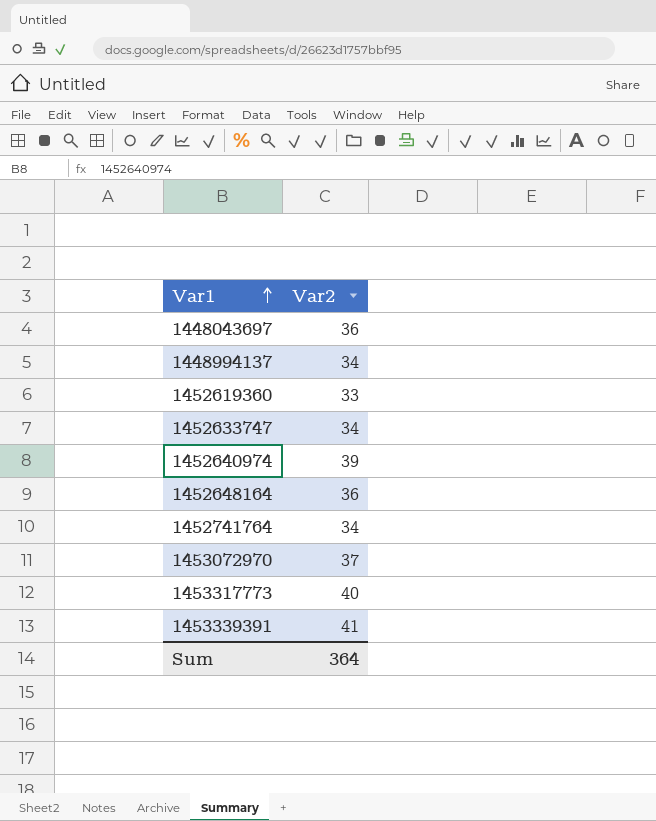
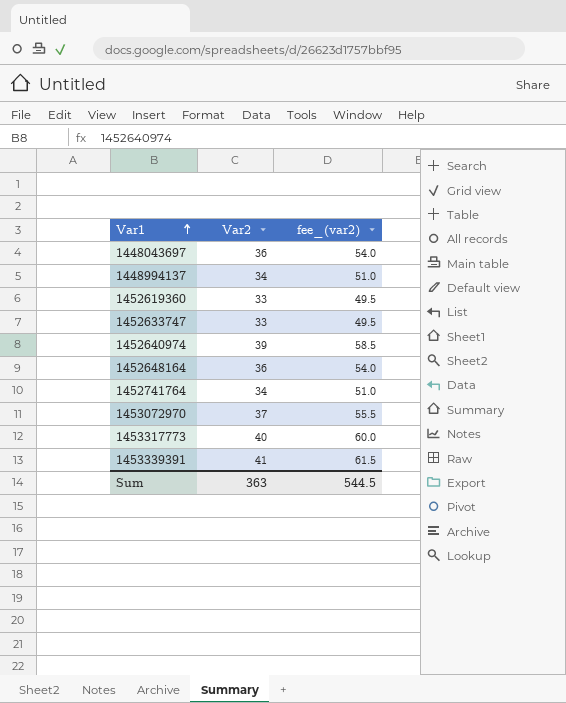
column fee_(var2) | formula: none -> [Var2] * 1.5
1452633747 | Var2: 34 -> 33
Sum | Var2: 364 -> 363

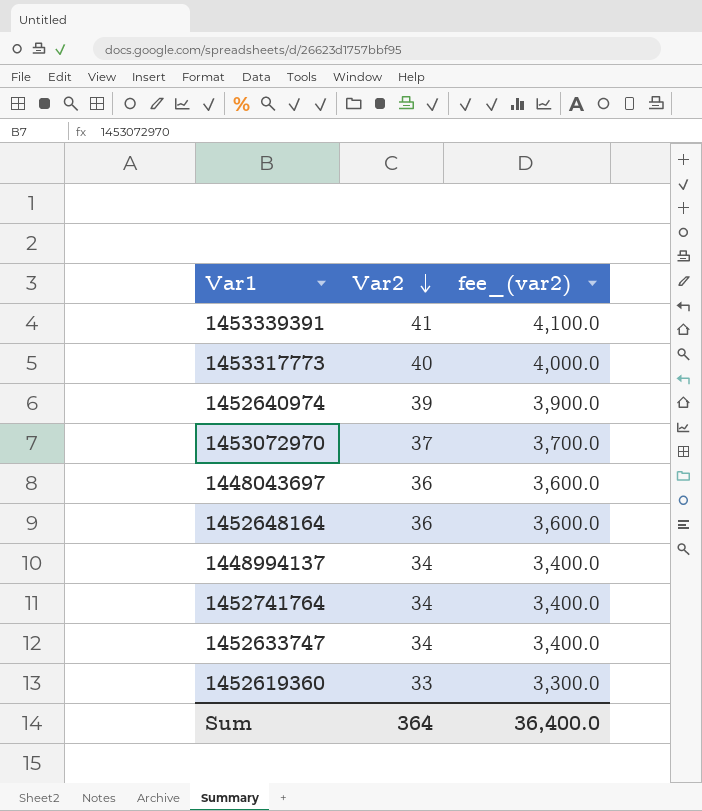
row order: Var1 ascending -> Var2 descending
column fee_(var2) | formula: [Var2] * 1.5 -> [Var2] * 100
1452633747 | Var2: 33 -> 34
Sum | Var2: 363 -> 364
Sum | fee_(var2): 544.5 -> 36,400.0

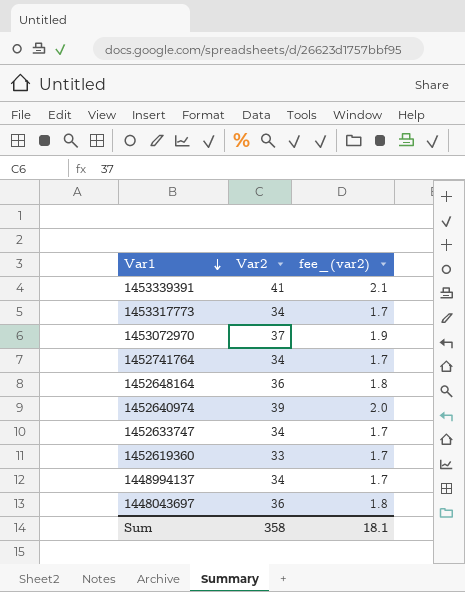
row order: Var2 descending -> Var1 descending
column fee_(var2) | formula: [Var2] * 100 -> [Var2] * 0.05
1453317773 | Var2: 40 -> 34
Sum | Var2: 364 -> 358
Sum | fee_(var2): 36,400.0 -> 18.1

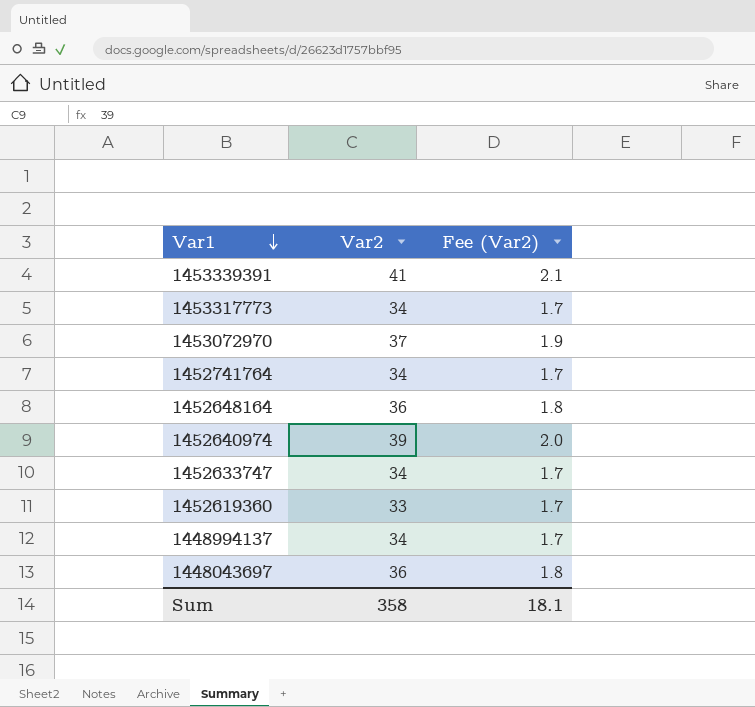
column name: fee_(var2) -> Fee (Var2)

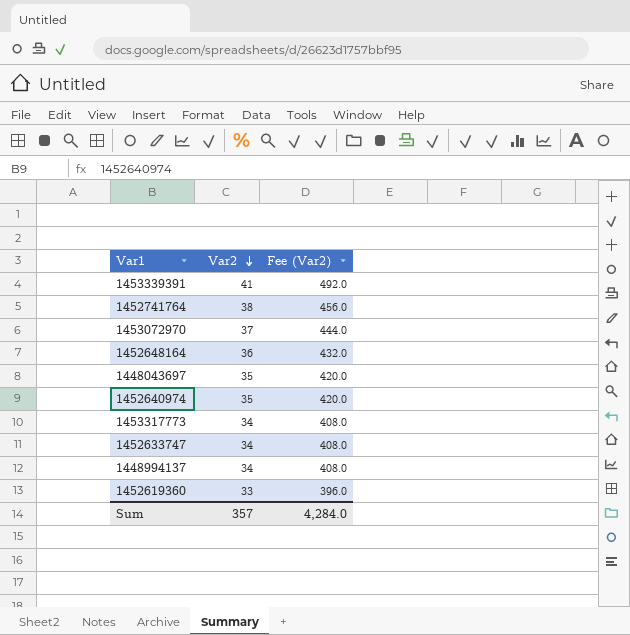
row order: Var1 descending -> Var2 descending
column Fee (Var2) | formula: [Var2] * 0.05 -> [Var2] * 12
1452741764 | Var2: 34 -> 38
1448043697 | Var2: 36 -> 35
1452640974 | Var2: 39 -> 35
Sum | Var2: 358 -> 357
Sum | Fee (Var2): 18.1 -> 4,284.0

